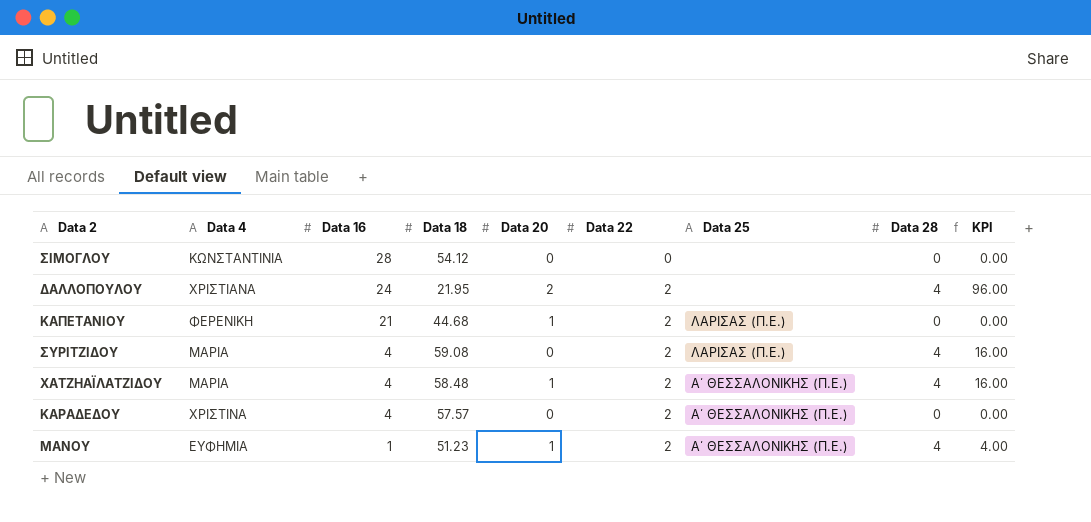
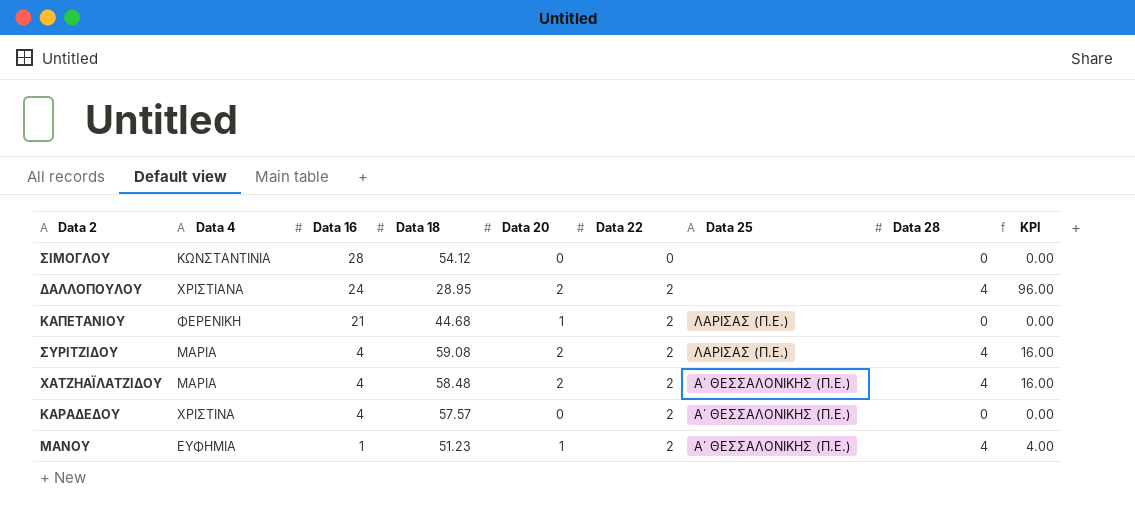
ΔΑΛΛΟΠΟΥΛΟΥ | Data 18: 21.95 -> 28.95
ΣΥΡΙΤΖΙΔΟΥ | Data 20: 0 -> 2
ΧΑΤΖΗΑΪΛΑΤΖΙΔΟΥ | Data 20: 1 -> 2

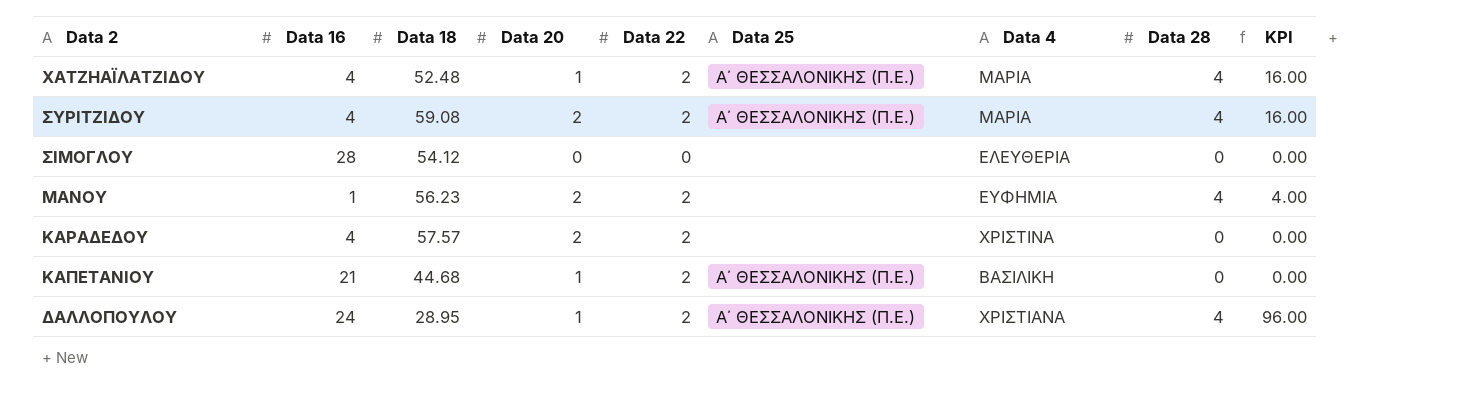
row order: Data 16 descending -> Data 2 descending
column Data 4 | position: 2 -> 7
ΧΑΤΖΗΑΪΛΑΤΖΙΔΟΥ | Data 18: 58.48 -> 52.48
ΧΑΤΖΗΑΪΛΑΤΖΙΔΟΥ | Data 20: 2 -> 1
ΣΥΡΙΤΖΙΔΟΥ | Data 25: ΛΑΡΙΣΑΣ (Π.Ε.) -> Α΄ ΘΕΣΣΑΛΟΝΙΚΗΣ (Π.Ε.)
ΣΙΜΟΓΛΟΥ | Data 4: ΚΩΝΣΤΑΝΤΙΝΙΑ -> ΕΛΕΥΘΕΡΙΑ
ΜΑΝΟΥ | Data 18: 51.23 -> 56.23
ΜΑΝΟΥ | Data 20: 1 -> 2
ΜΑΝΟΥ | Data 25: Α΄ ΘΕΣΣΑΛΟΝΙΚΗΣ (Π.Ε.) -> none
ΚΑΡΑΔΕΔΟΥ | Data 20: 0 -> 2
ΚΑΡΑΔΕΔΟΥ | Data 25: Α΄ ΘΕΣΣΑΛΟΝΙΚΗΣ (Π.Ε.) -> none
ΚΑΠΕΤΑΝΙΟΥ | Data 25: ΛΑΡΙΣΑΣ (Π.Ε.) -> Α΄ ΘΕΣΣΑΛΟΝΙΚΗΣ (Π.Ε.)
ΚΑΠΕΤΑΝΙΟΥ | Data 4: ΦΕΡΕΝΙΚΗ -> ΒΑΣΙΛΙΚΗ
ΔΑΛΛΟΠΟΥΛΟΥ | Data 20: 2 -> 1
ΔΑΛΛΟΠΟΥΛΟΥ | Data 25: none -> Α΄ ΘΕΣΣΑΛΟΝΙΚΗΣ (Π.Ε.)

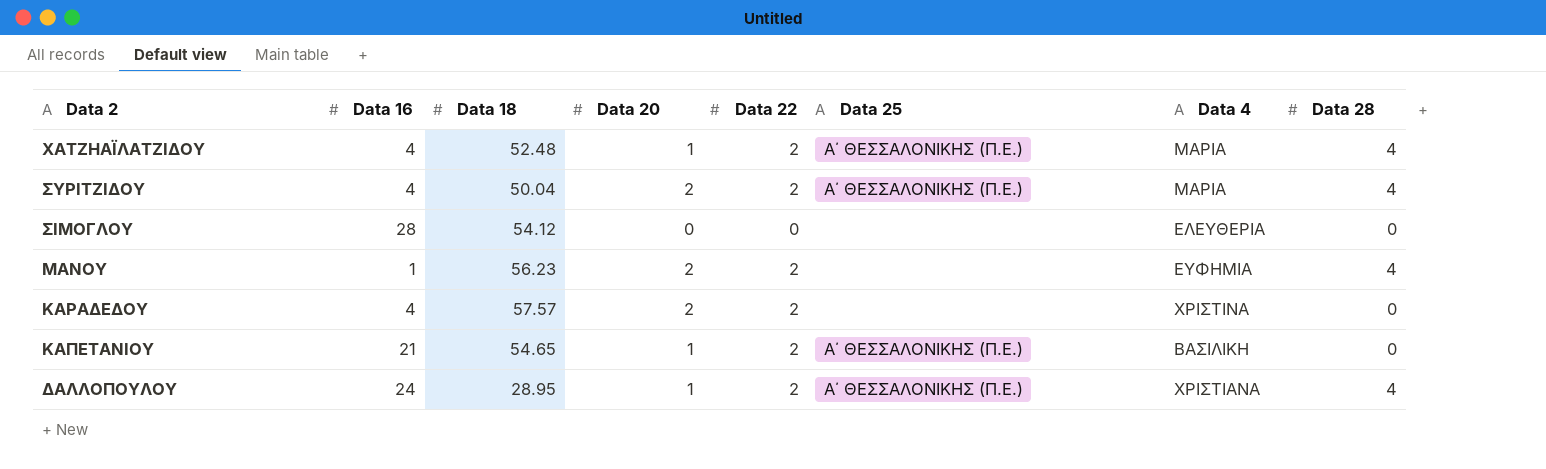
column KPI | formula: [Data 16] * [Data 28] -> none
ΣΥΡΙΤΖΙΔΟΥ | Data 18: 59.08 -> 50.04
ΚΑΠΕΤΑΝΙΟΥ | Data 18: 44.68 -> 54.65

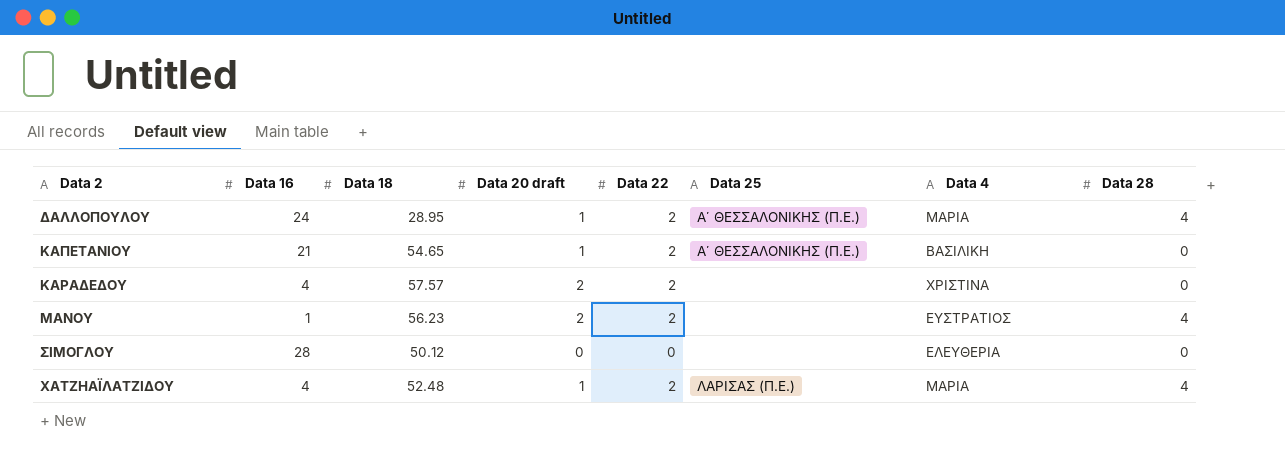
row order: Data 2 descending -> Data 2 ascending
column name: Data 20 -> Data 20 draft
row ΣΥΡΙΤΖΙΔΟΥ: 4 | 50.04 | 2 | 2 | Α΄ ΘΕΣΣΑΛΟΝΙΚΗΣ (Π.Ε.) | ΜΑΡΙΑ | 4 -> none
ΔΑΛΛΟΠΟΥΛΟΥ | Data 4: ΧΡΙΣΤΙΑΝΑ -> ΜΑΡΙΑ
ΜΑΝΟΥ | Data 4: ΕΥΦΗΜΙΑ -> ΕΥΣΤΡΑΤΙΟΣ
ΣΙΜΟΓΛΟΥ | Data 18: 54.12 -> 50.12
ΧΑΤΖΗΑΪΛΑΤΖΙΔΟΥ | Data 25: Α΄ ΘΕΣΣΑΛΟΝΙΚΗΣ (Π.Ε.) -> ΛΑΡΙΣΑΣ (Π.Ε.)

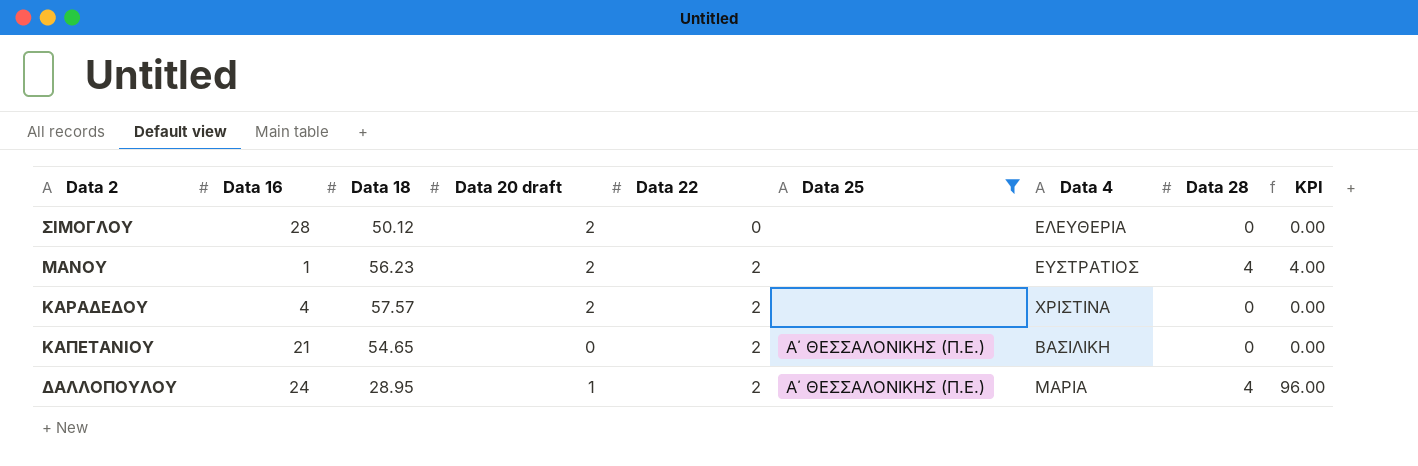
filter: none -> Data 25 != ΛΑΡΙΣΑΣ (Π.Ε.)
row order: Data 2 ascending -> Data 2 descending
column KPI | formula: none -> [Data 16] * [Data 28]
ΣΙΜΟΓΛΟΥ | Data 20 draft: 0 -> 2
ΚΑΠΕΤΑΝΙΟΥ | Data 20 draft: 1 -> 0

